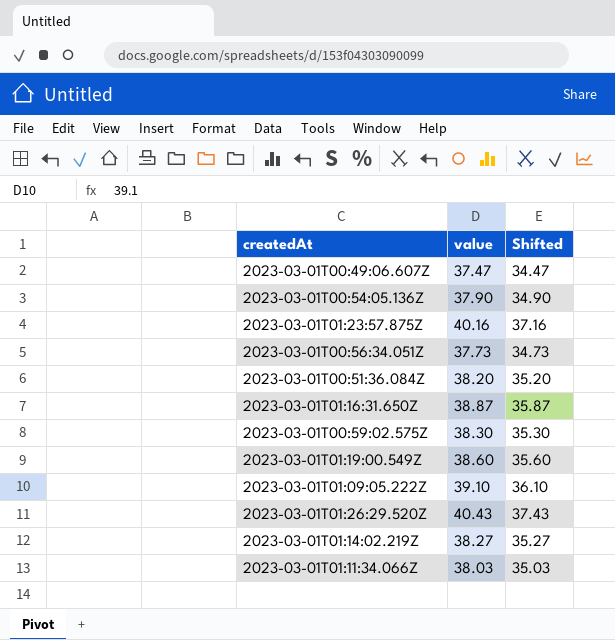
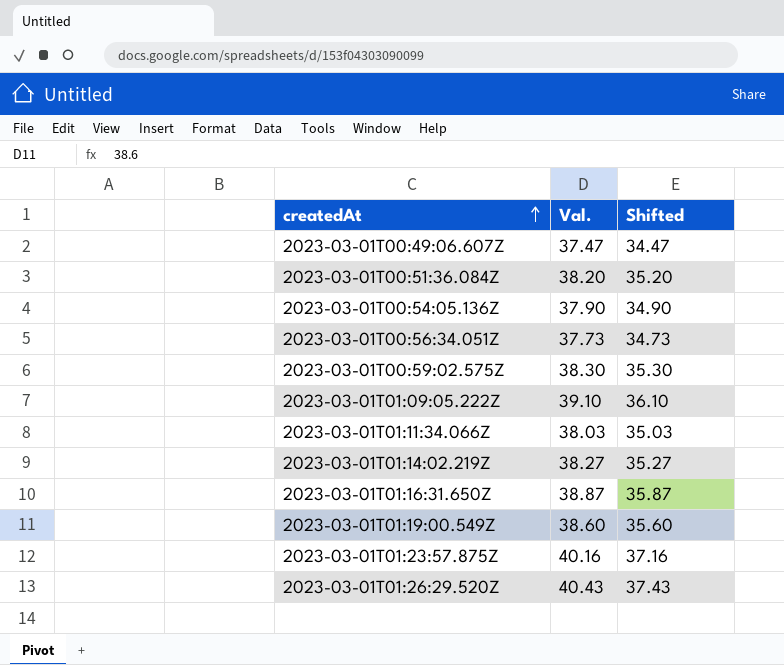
row order: none -> createdAt ascending
column name: value -> Val.

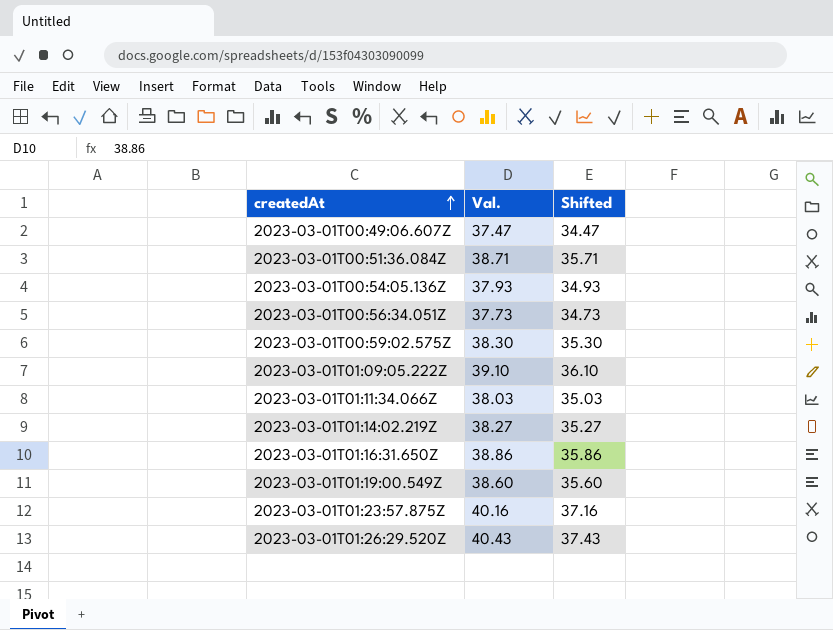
2023-03-01T00:51:36.084Z | Val.: 38.20 -> 38.71
2023-03-01T00:51:36.084Z | Shifted: 35.20 -> 35.71
2023-03-01T00:54:05.136Z | Val.: 37.90 -> 37.93
2023-03-01T00:54:05.136Z | Shifted: 34.90 -> 34.93
2023-03-01T01:16:31.650Z | Val.: 38.87 -> 38.86
2023-03-01T01:16:31.650Z | Shifted: 35.87 -> 35.86

